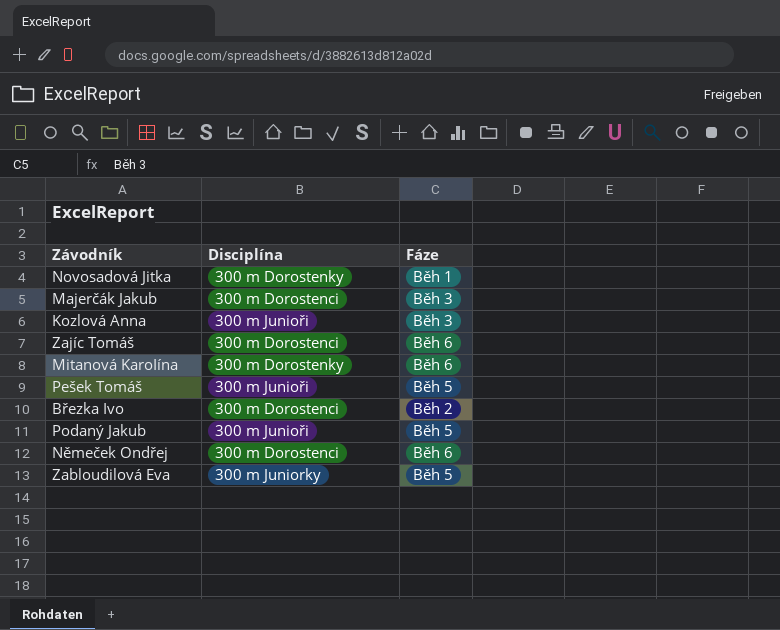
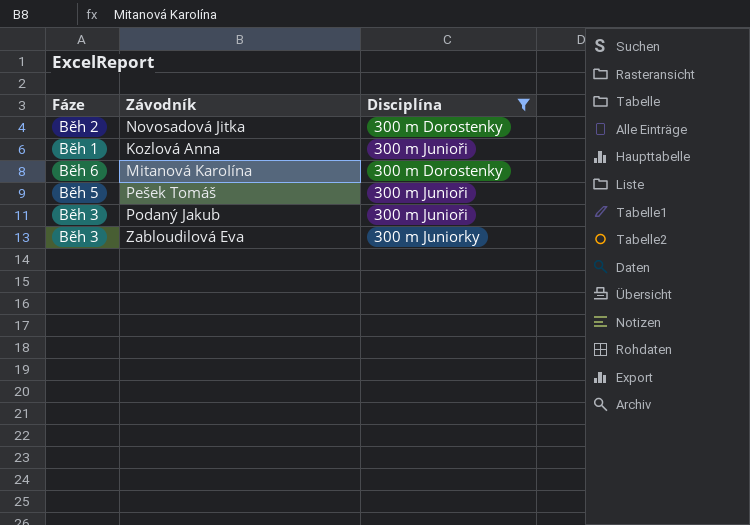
filter: none -> Disciplína != 300 m Dorostenci
column Fáze | position: 3 -> 1
Novosadová Jitka | Fáze: Běh 1 -> Běh 2
Kozlová Anna | Fáze: Běh 3 -> Běh 1
Podaný Jakub | Fáze: Běh 5 -> Běh 3
Zabloudilová Eva | Fáze: Běh 5 -> Běh 3

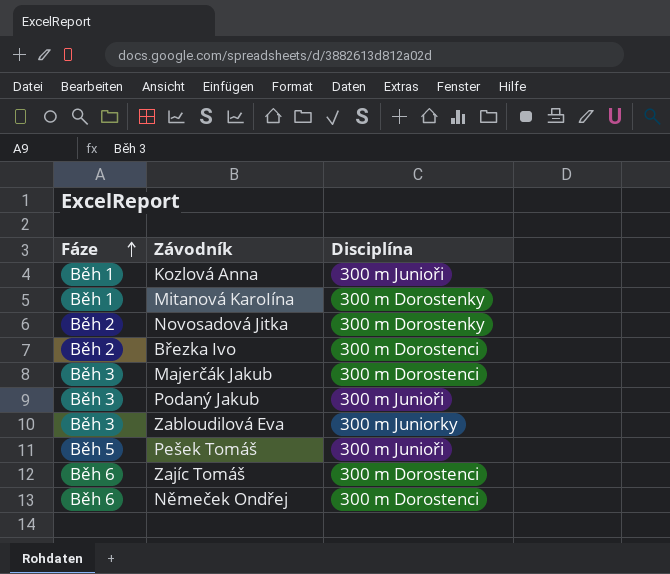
filter: Disciplína != 300 m Dorostenci -> none
row order: none -> Fáze ascending
Mitanová KaroIína | Fáze: Běh 6 -> Běh 1

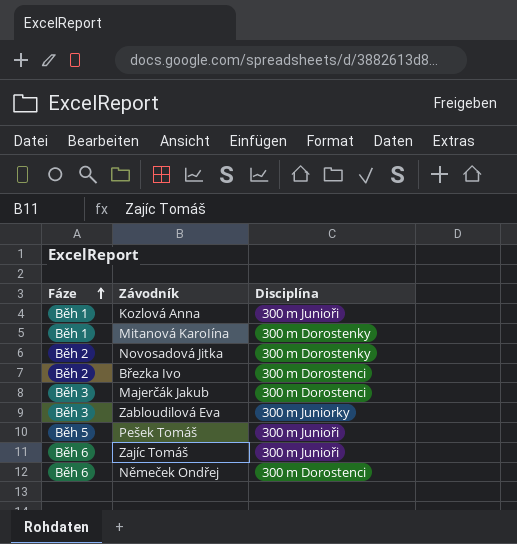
row Podaný Jakub: Běh 3 | 300 m Junioři -> none
Zajíc Tomáš | Disciplína: 300 m Dorostenci -> 300 m Junioři

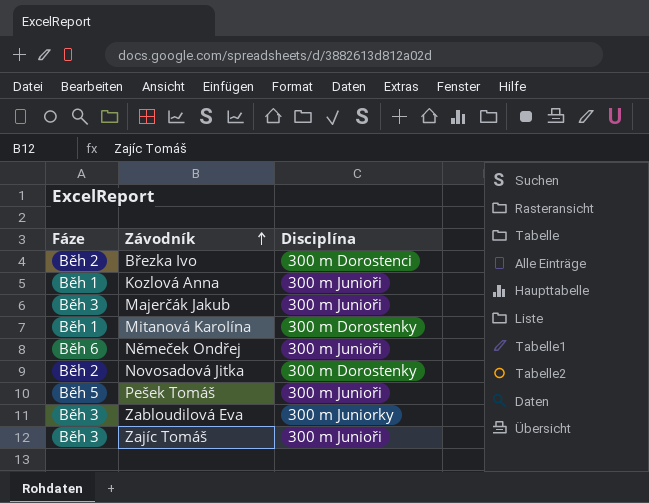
row order: Fáze ascending -> Závodník ascending
Majerčák Jakub | Disciplína: 300 m Dorostenci -> 300 m Junioři
Němeček Ondřej | Disciplína: 300 m Dorostenci -> 300 m Junioři
Zajíc Tomáš | Fáze: Běh 6 -> Běh 3

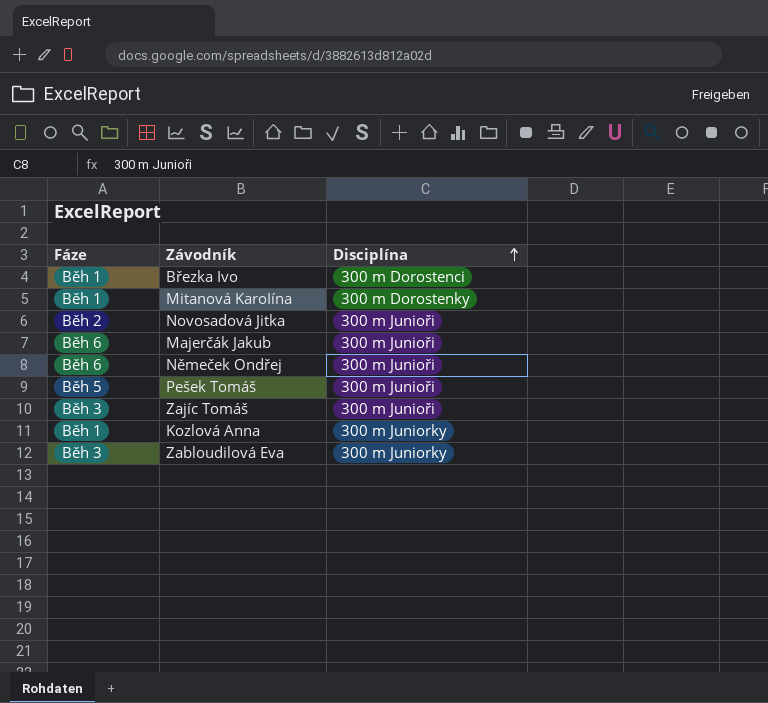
row order: Závodník ascending -> Disciplína ascending
Březka Ivo | Fáze: Běh 2 -> Běh 1
Novosadová Jitka | Disciplína: 300 m Dorostenky -> 300 m Junioři
Majerčák Jakub | Fáze: Běh 3 -> Běh 6
Kozlová Anna | Disciplína: 300 m Junioři -> 300 m Juniorky

